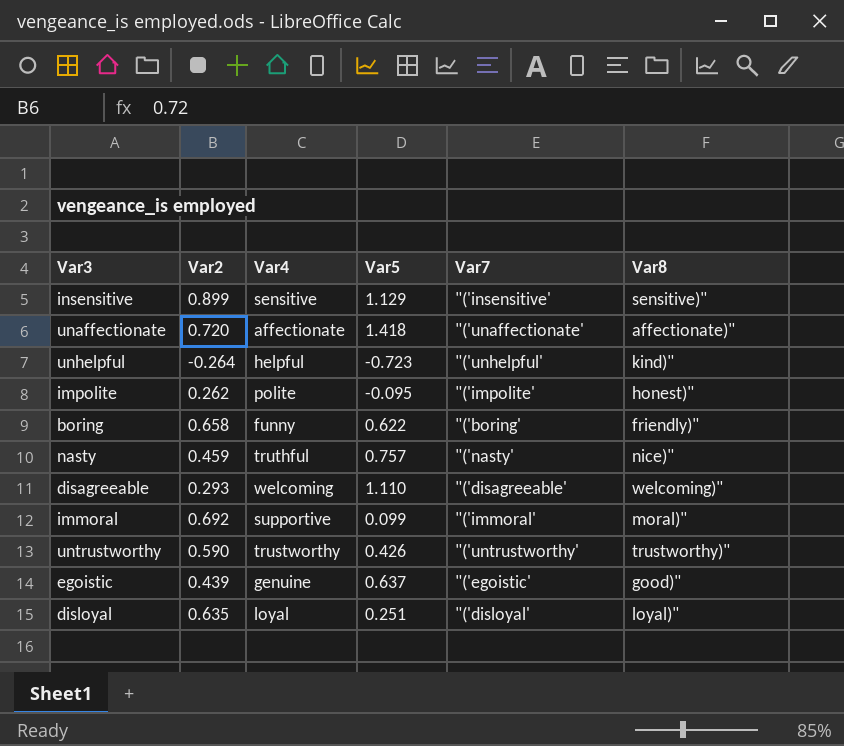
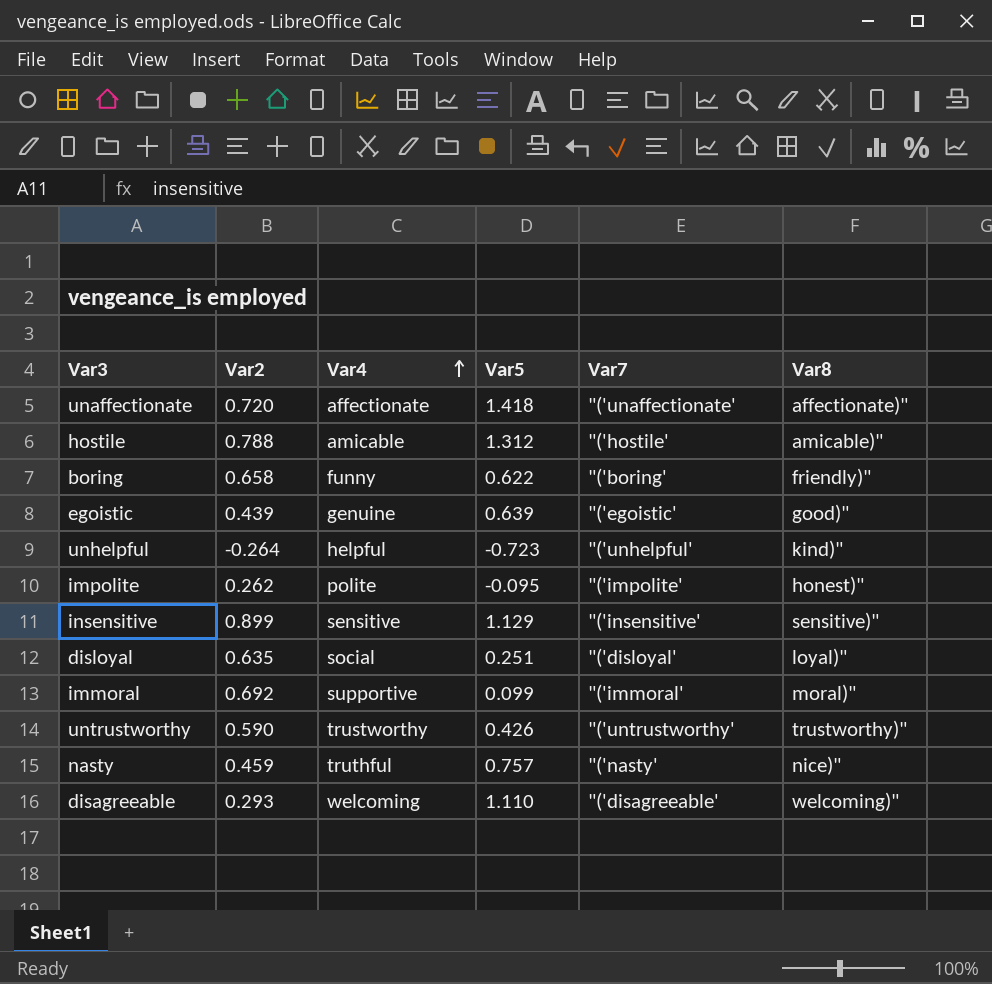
row order: none -> Var4 ascending
row hostile: none -> 0.788 | amicable | 1.312 | "('hostile' | amicable)"
egoistic | Var5: 0.637 -> 0.639
disloyal | Var4: loyal -> social

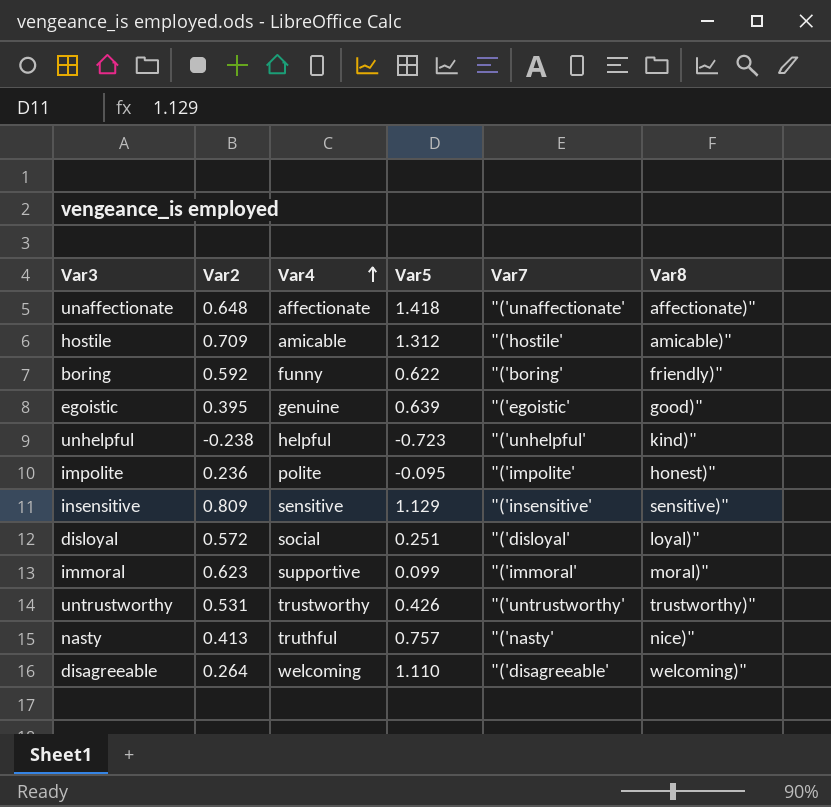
unaffectionate | Var2: 0.720 -> 0.648
hostile | Var2: 0.788 -> 0.709
boring | Var2: 0.658 -> 0.592
egoistic | Var2: 0.439 -> 0.395
unhelpful | Var2: -0.264 -> -0.238
impolite | Var2: 0.262 -> 0.236
insensitive | Var2: 0.899 -> 0.809
disloyal | Var2: 0.635 -> 0.572
immoral | Var2: 0.692 -> 0.623
untrustworthy | Var2: 0.590 -> 0.531
nasty | Var2: 0.459 -> 0.413
disagreeable | Var2: 0.293 -> 0.264

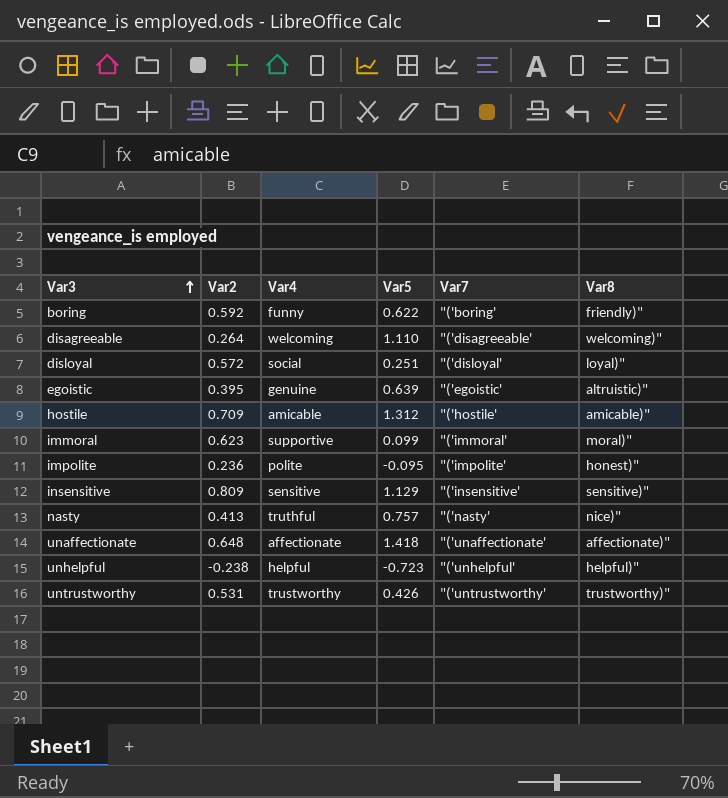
row order: Var4 ascending -> Var3 ascending
egoistic | Var8: good)" -> altruistic)"
unhelpful | Var8: kind)" -> helpful)"

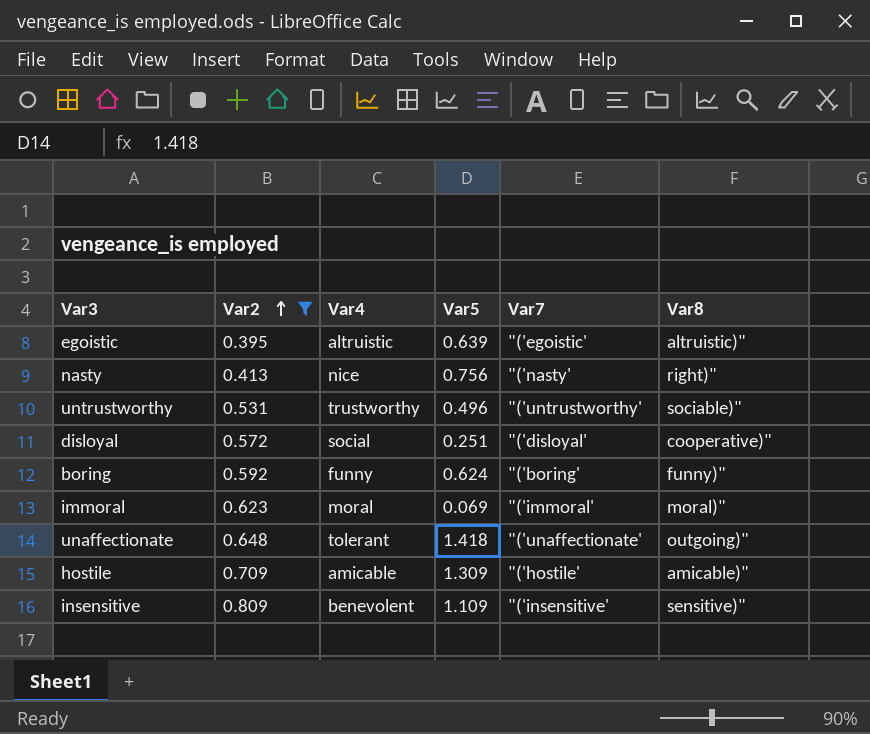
filter: none -> Var2 >= 0.395
row order: Var3 ascending -> Var2 ascending
egoistic | Var4: genuine -> altruistic
nasty | Var4: truthful -> nice
nasty | Var5: 0.757 -> 0.756
nasty | Var8: nice)" -> right)"
untrustworthy | Var5: 0.426 -> 0.496
untrustworthy | Var8: trustworthy)" -> sociable)"
disloyal | Var8: loyal)" -> cooperative)"
boring | Var5: 0.622 -> 0.624
boring | Var8: friendly)" -> funny)"
immoral | Var4: supportive -> moral
immoral | Var5: 0.099 -> 0.069
unaffectionate | Var4: affectionate -> tolerant
unaffectionate | Var8: affectionate)" -> outgoing)"
hostile | Var5: 1.312 -> 1.309
insensitive | Var4: sensitive -> benevolent
insensitive | Var5: 1.129 -> 1.109

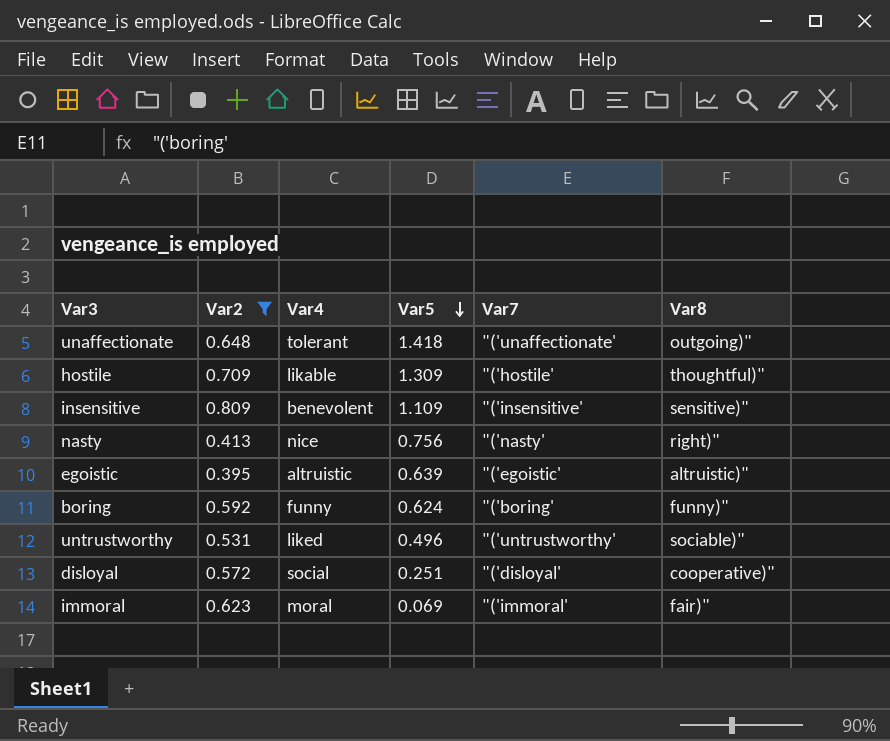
row order: Var2 ascending -> Var5 descending
hostile | Var4: amicable -> likable
hostile | Var8: amicable)" -> thoughtful)"
untrustworthy | Var4: trustworthy -> liked
immoral | Var8: moral)" -> fair)"

